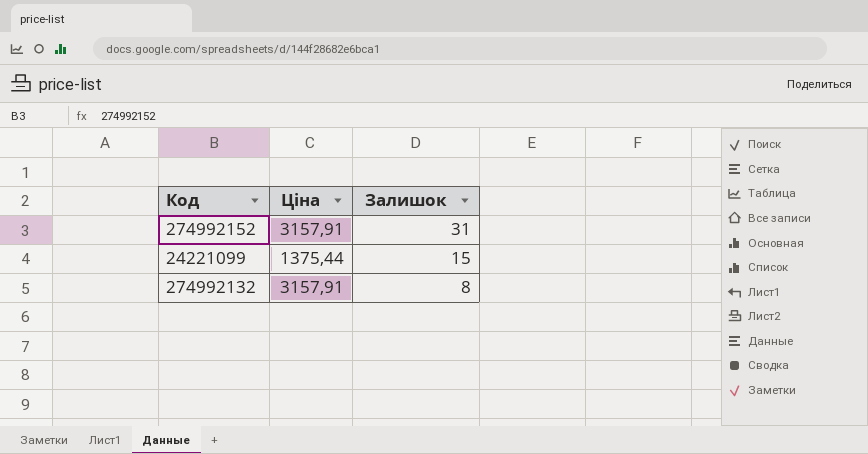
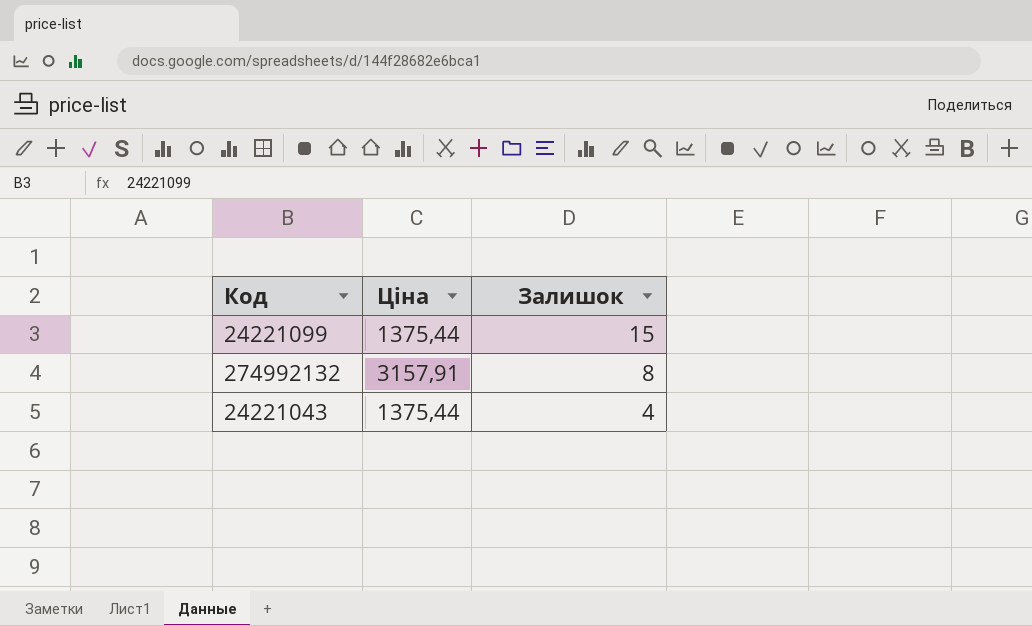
row 274992152: 3157,91 | 31 -> none
row 24221043: none -> 1375,44 | 4

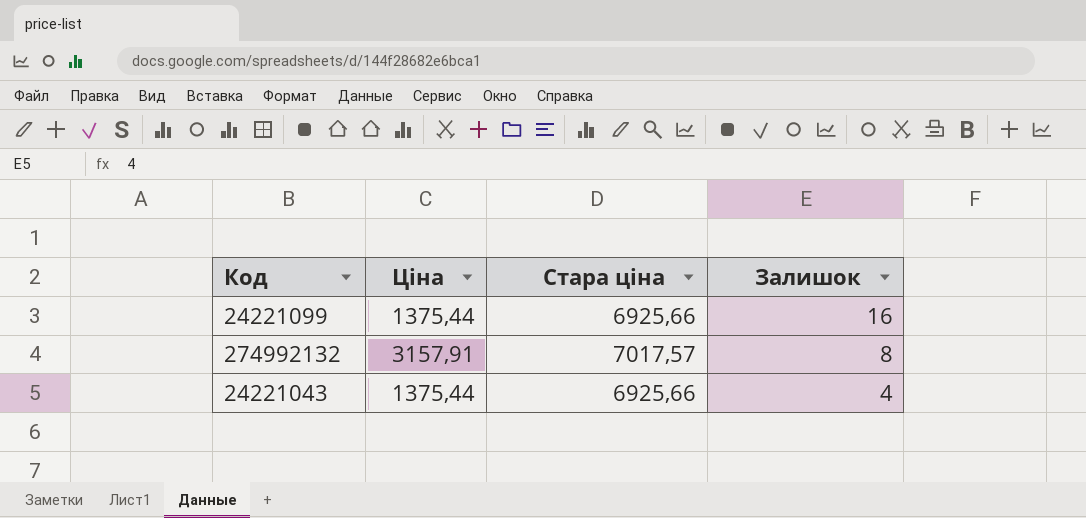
column Стара ціна | position: none -> 3
24221099 | Залишок: 15 -> 16

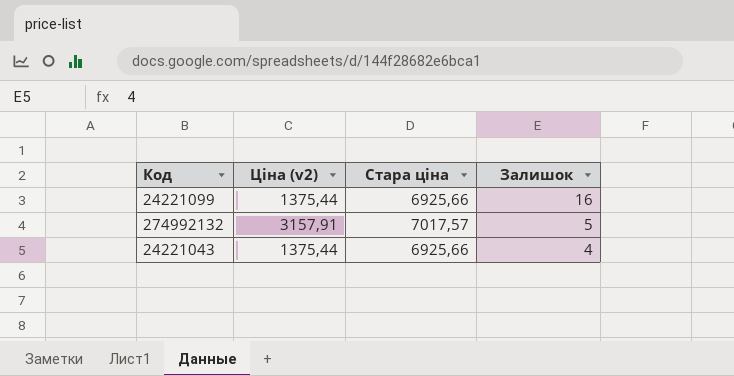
column name: Ціна -> Ціна (v2)
274992132 | Залишок: 8 -> 5

